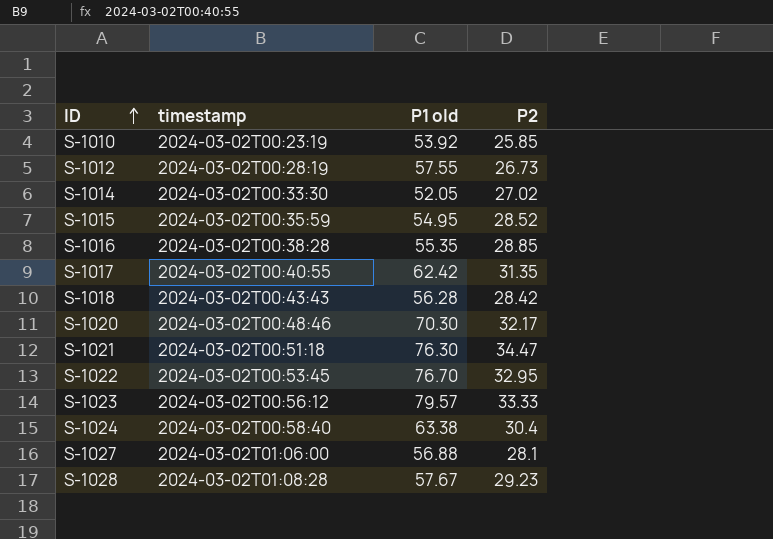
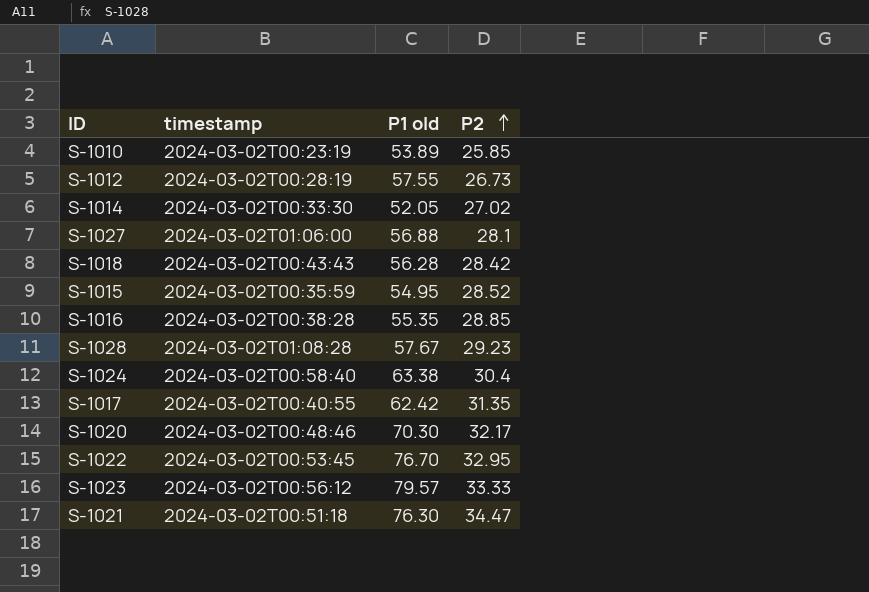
row order: ID ascending -> P2 ascending
S-1010 | P1 old: 53.92 -> 53.89

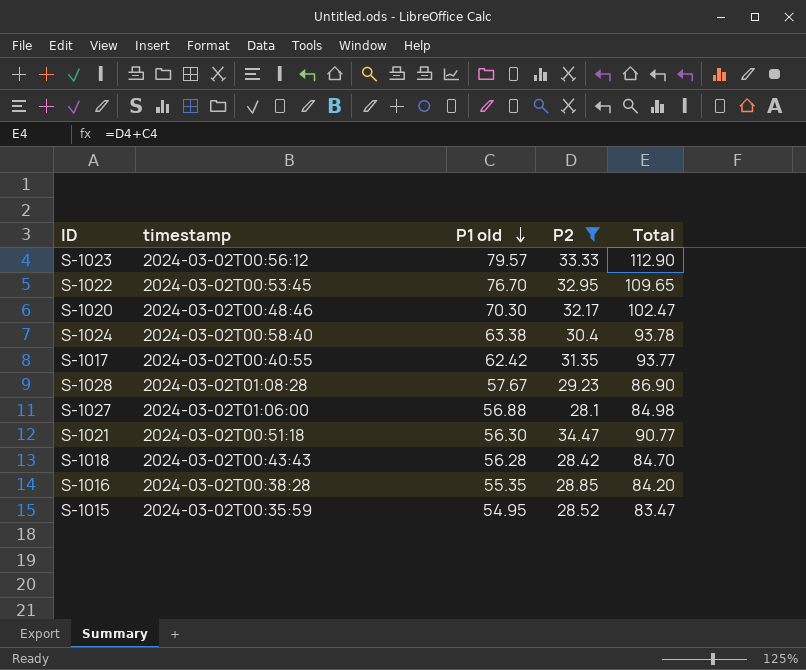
filter: none -> P2 >= 28.1
row order: P2 ascending -> P1 old descending
column Total | formula: none -> [P1 old] + [P2]
S-1021 | P1 old: 76.30 -> 56.30

